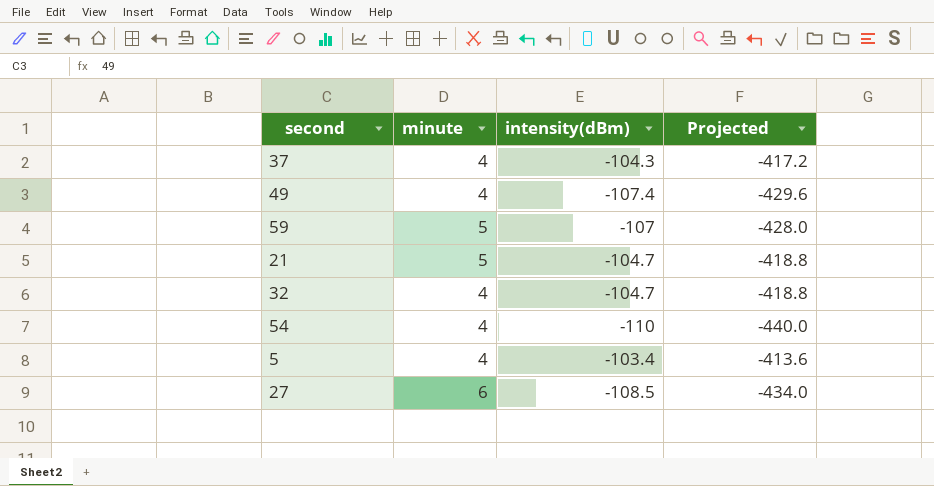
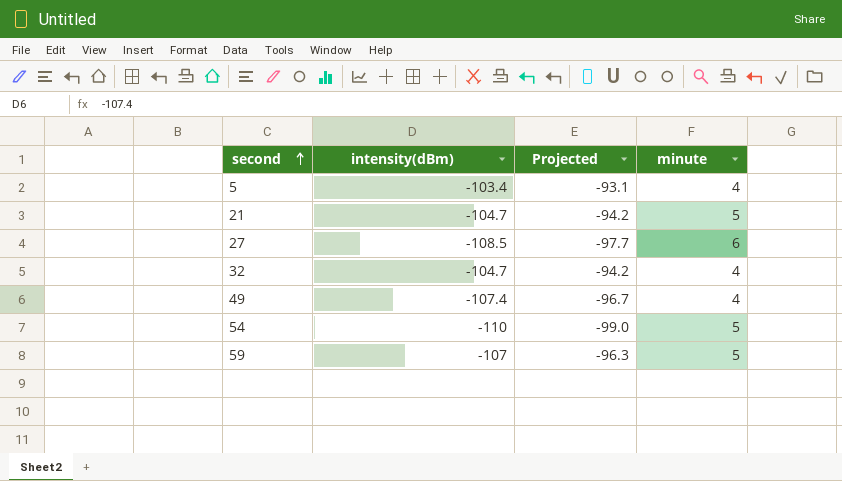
row order: none -> second ascending
column Projected | formula: [intensity(dBm)] * 4 -> [intensity(dBm)] * 0.9
column minute | position: 2 -> 4
row 37: 4 | -104.3 | -417.2 -> none
54 | minute: 4 -> 5

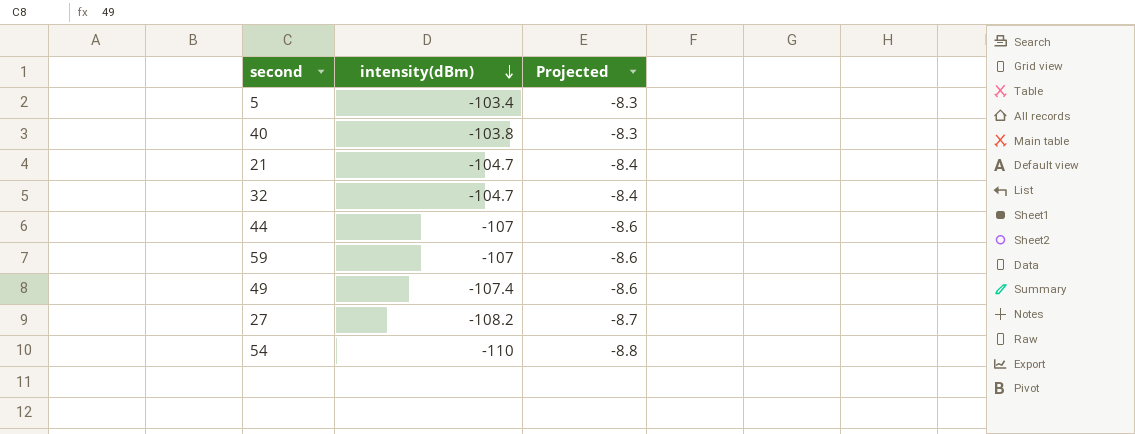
row order: second ascending -> intensity(dBm) descending
column minute | position: 4 -> none
column Projected | formula: [intensity(dBm)] * 0.9 -> [intensity(dBm)] * 0.08
row 40: none -> -103.8 | -8.3
row 44: none -> -107 | -8.6
27 | intensity(dBm): -108.5 -> -108.2

